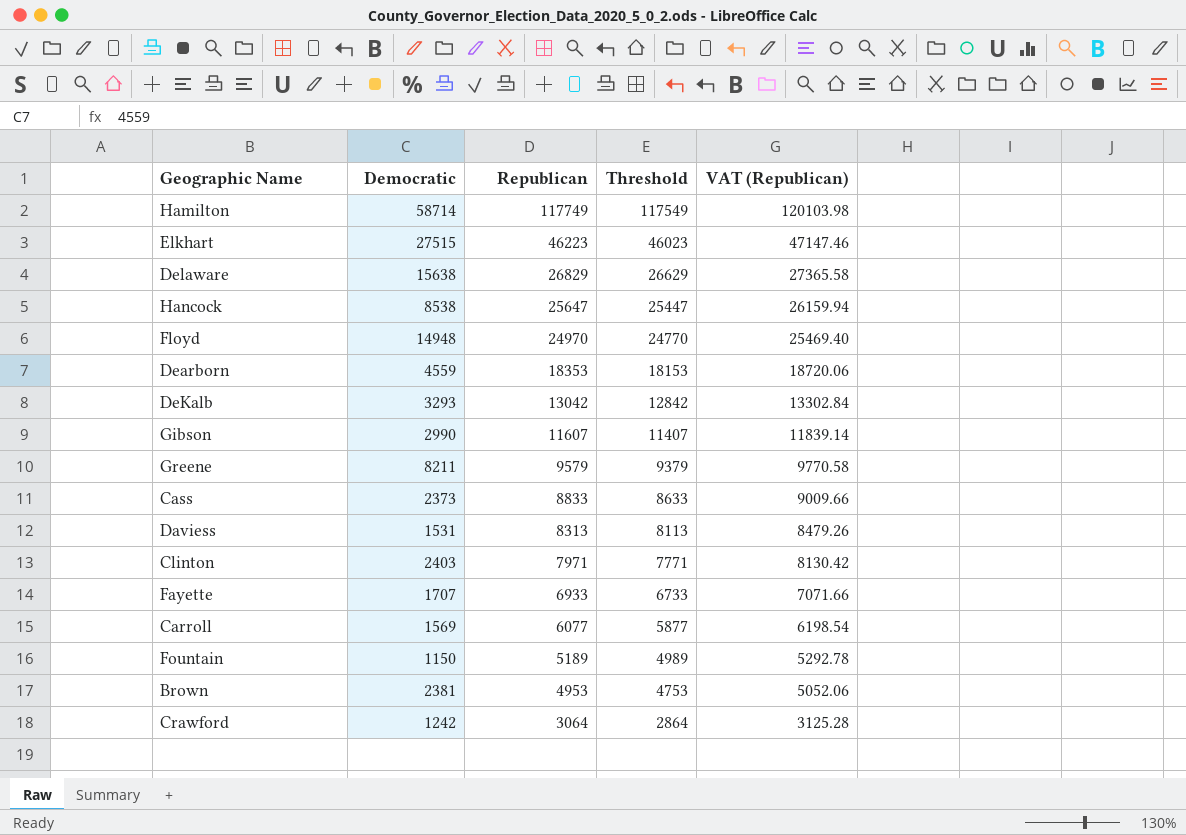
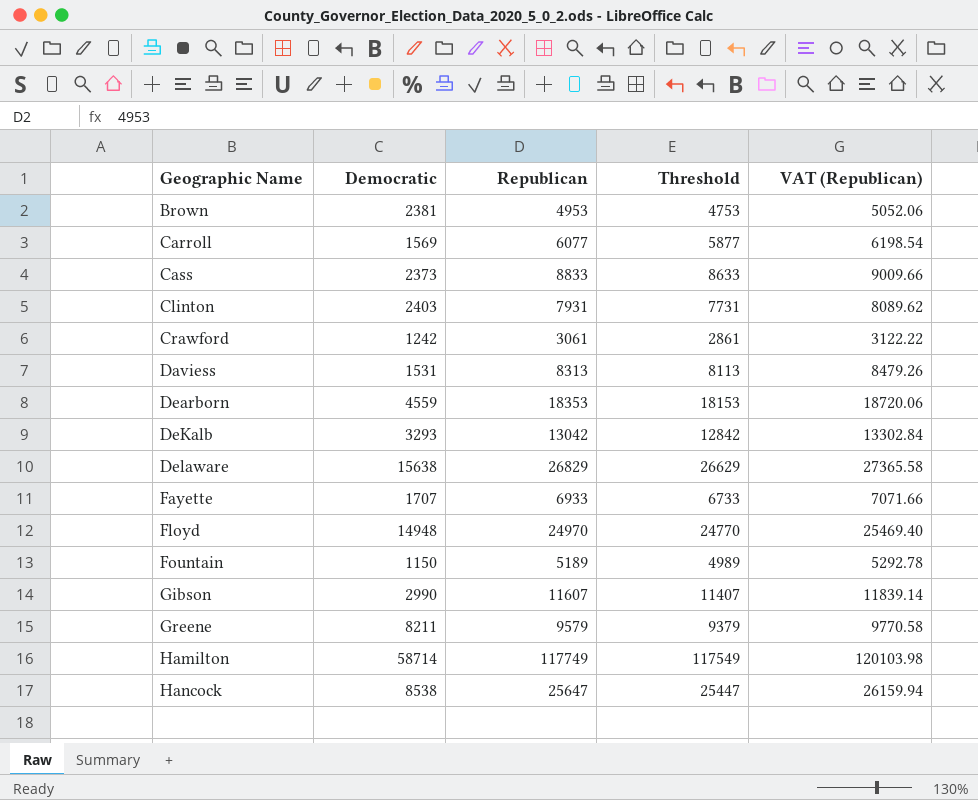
row order: Republican descending -> Geographic Name ascending
row Elkhart: 27515 | 46223 | 46023 | 47147.46 -> none
Clinton | Republican: 7971 -> 7931
Clinton | Threshold: 7771 -> 7731
Clinton | VAT (Republican): 8130.42 -> 8089.62
Crawford | Republican: 3064 -> 3061
Crawford | Threshold: 2864 -> 2861
Crawford | VAT (Republican): 3125.28 -> 3122.22

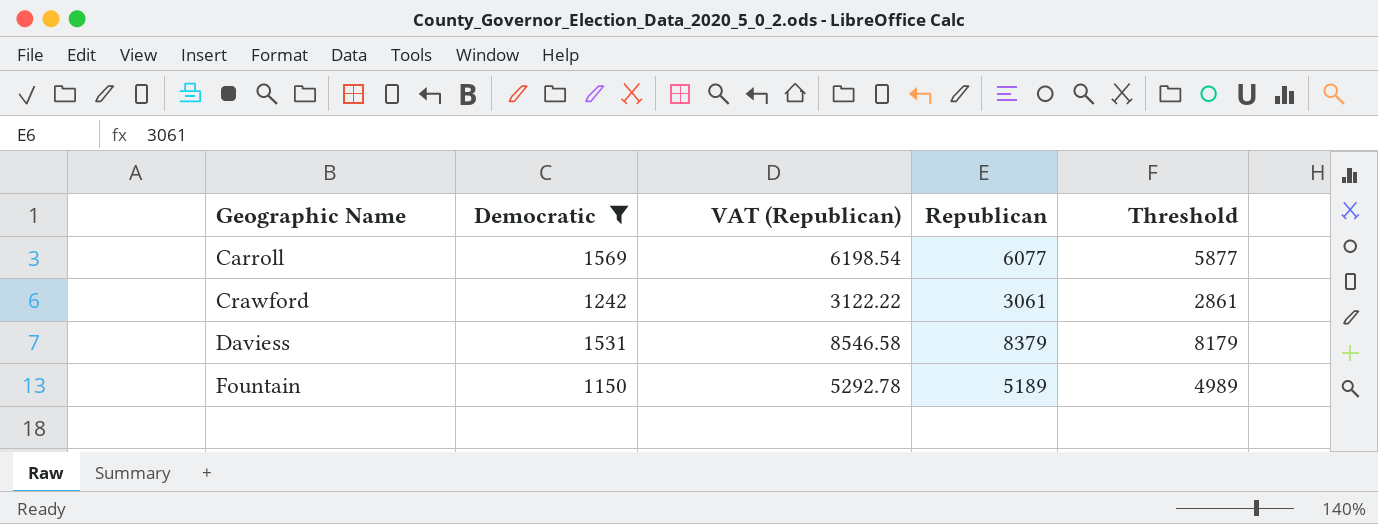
filter: none -> Democratic <= 1569
column VAT (Republican) | position: 5 -> 3
Daviess | VAT (Republican): 8479.26 -> 8546.58
Daviess | Republican: 8313 -> 8379
Daviess | Threshold: 8113 -> 8179

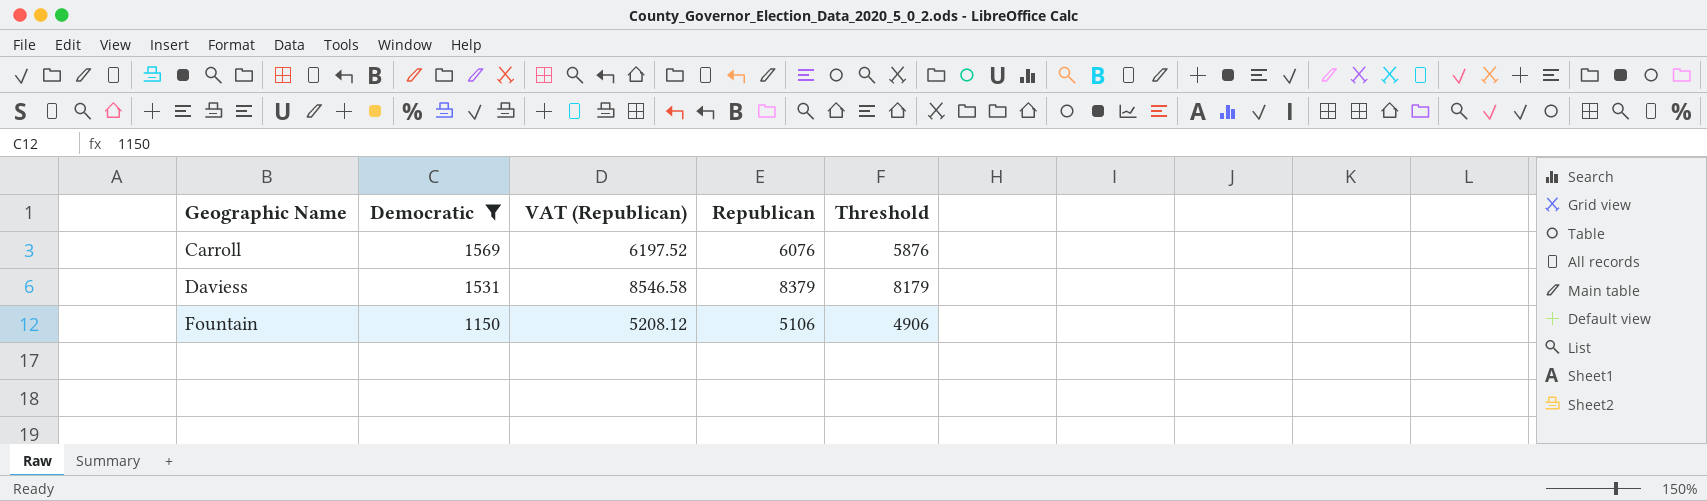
row Crawford: 1242 | 3122.22 | 3061 | 2861 -> none
Carroll | VAT (Republican): 6198.54 -> 6197.52
Carroll | Republican: 6077 -> 6076
Carroll | Threshold: 5877 -> 5876
Fountain | VAT (Republican): 5292.78 -> 5208.12
Fountain | Republican: 5189 -> 5106
Fountain | Threshold: 4989 -> 4906

